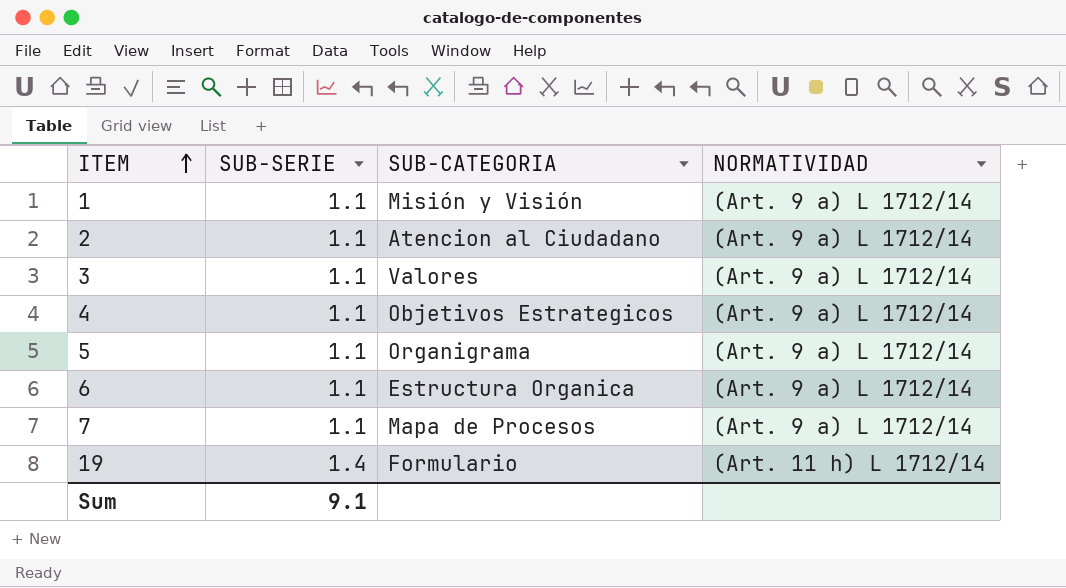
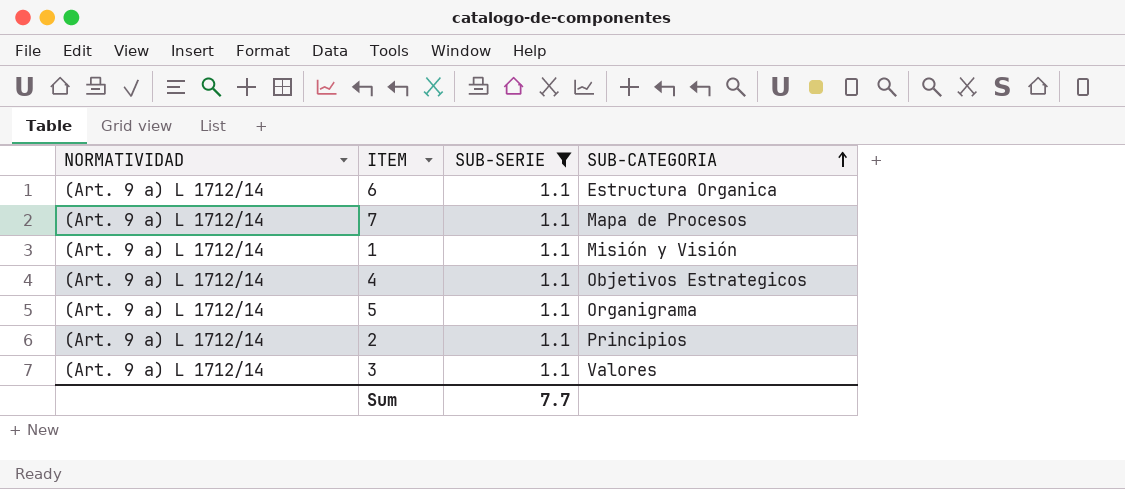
filter: none -> SUB-SERIE = 1.1
row order: ITEM ascending -> SUB-CATEGORIA ascending
column NORMATIVIDAD | position: 4 -> 1
2 | SUB-CATEGORIA: Atencion al Ciudadano -> Principios
Sum | SUB-SERIE: 9.1 -> 7.7

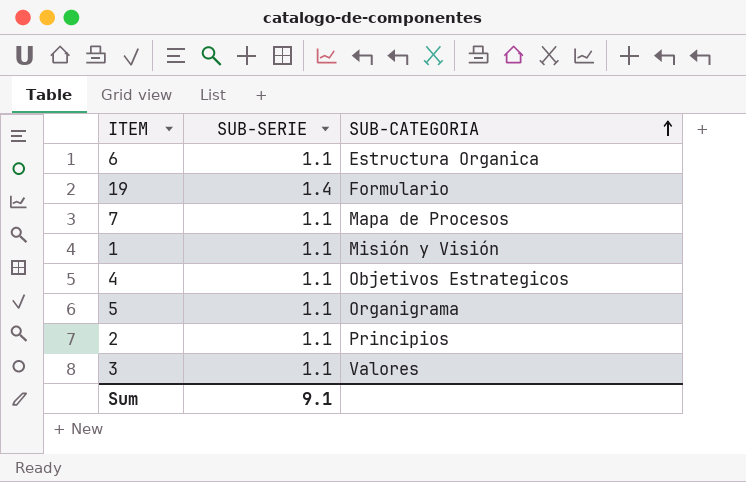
filter: SUB-SERIE = 1.1 -> none
column NORMATIVIDAD | position: 1 -> none
Sum | SUB-SERIE: 7.7 -> 9.1

